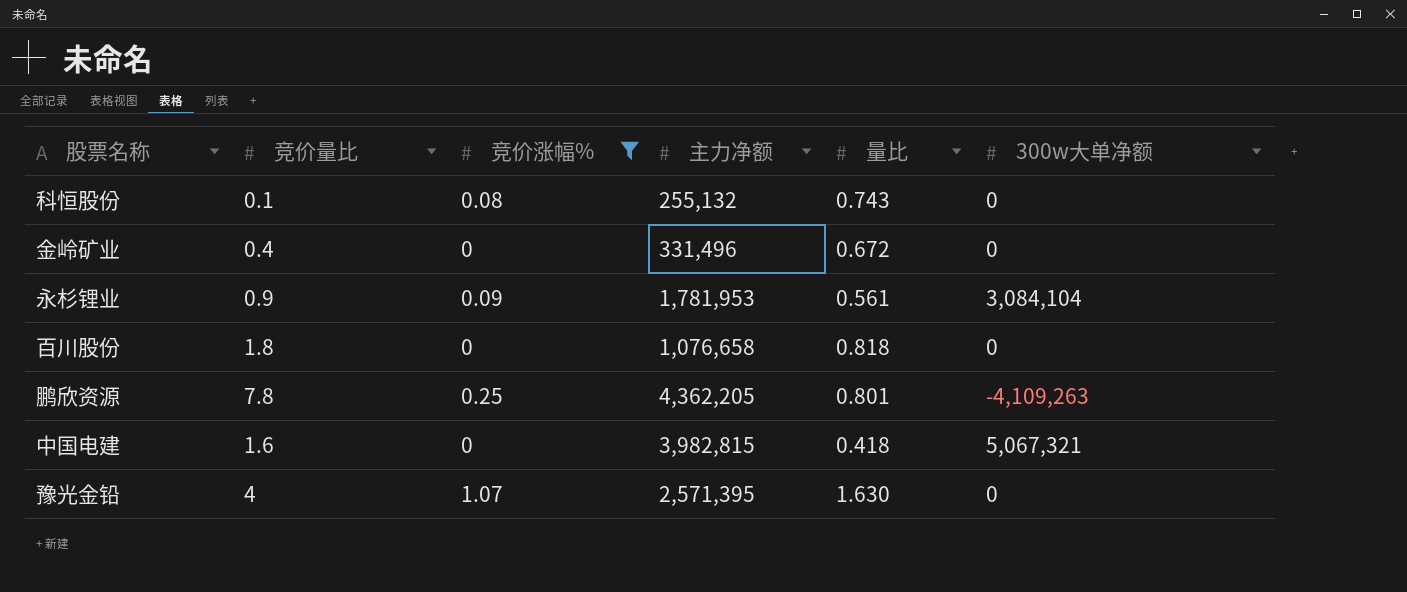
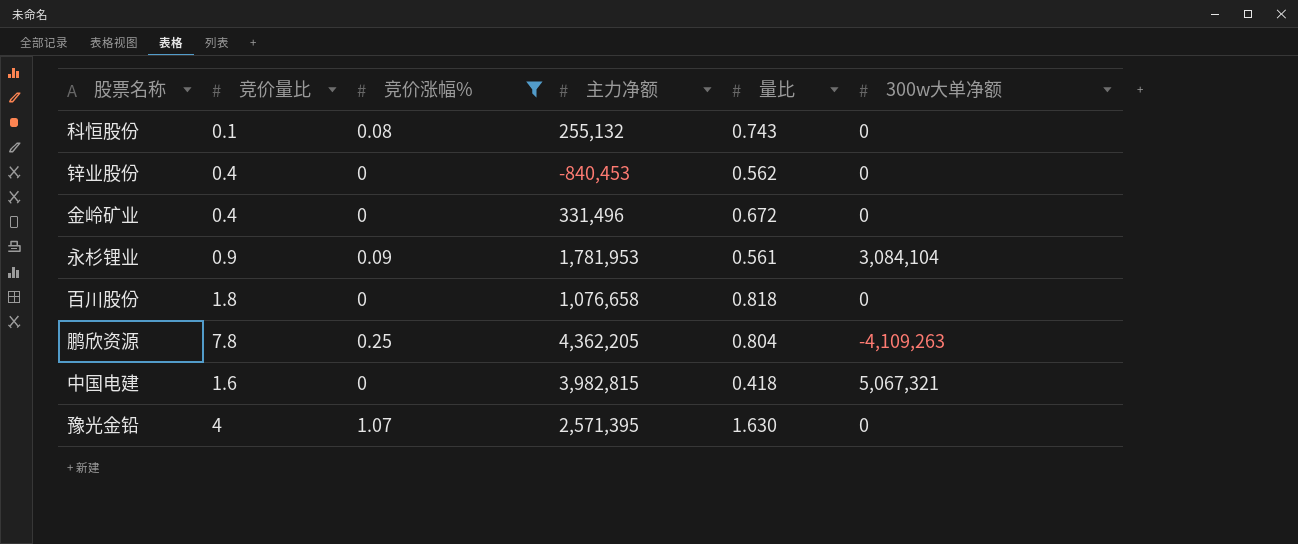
row 锌业股份: none -> 0.4 | 0 | -840,453 | 0.562 | 0
鹏欣资源 | 量比: 0.801 -> 0.804

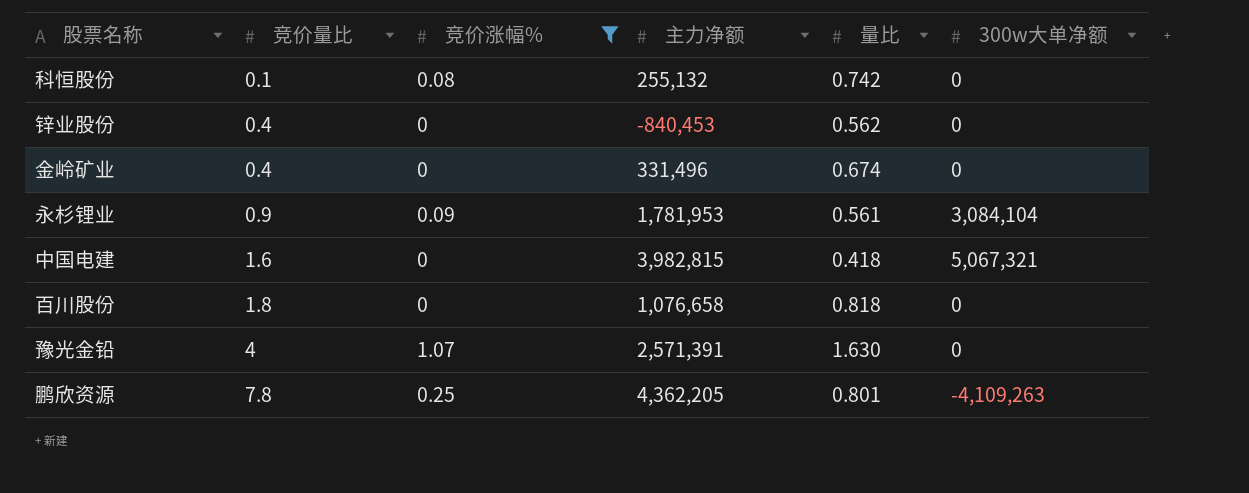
row order: none -> 竞价量比 ascending
科恒股份 | 量比: 0.743 -> 0.742
金岭矿业 | 量比: 0.672 -> 0.674
豫光金铅 | 主力净额: 2,571,395 -> 2,571,391
鹏欣资源 | 量比: 0.804 -> 0.801

